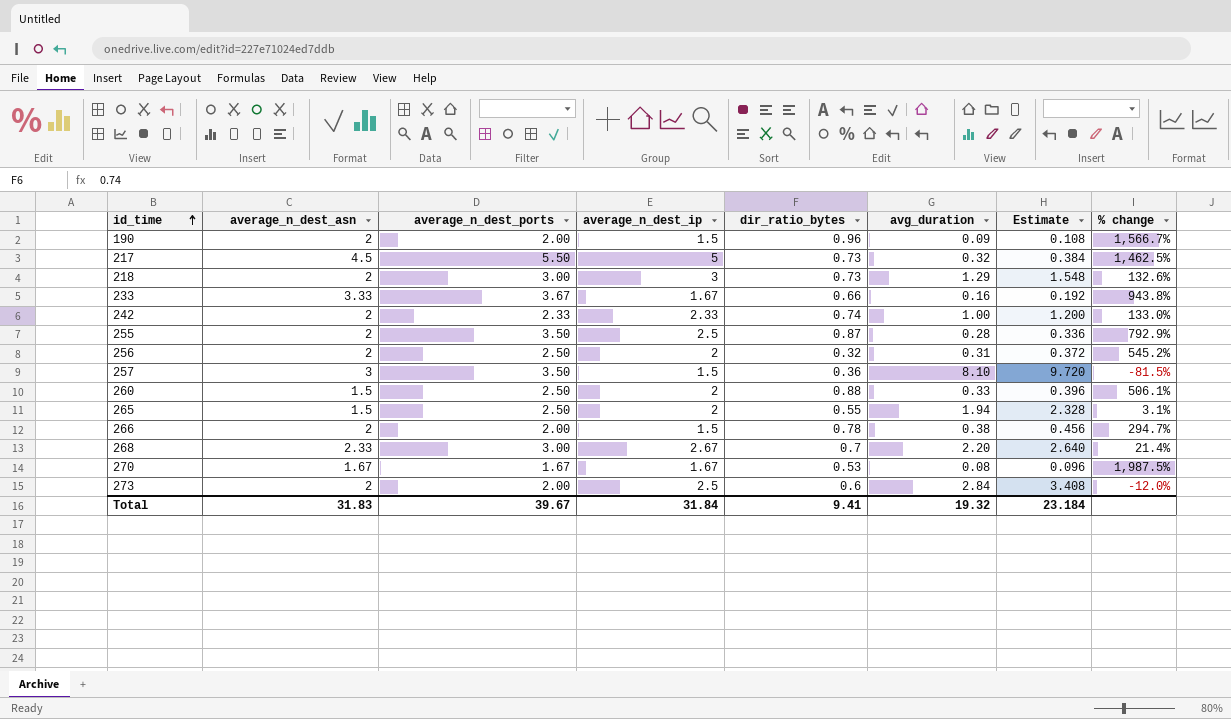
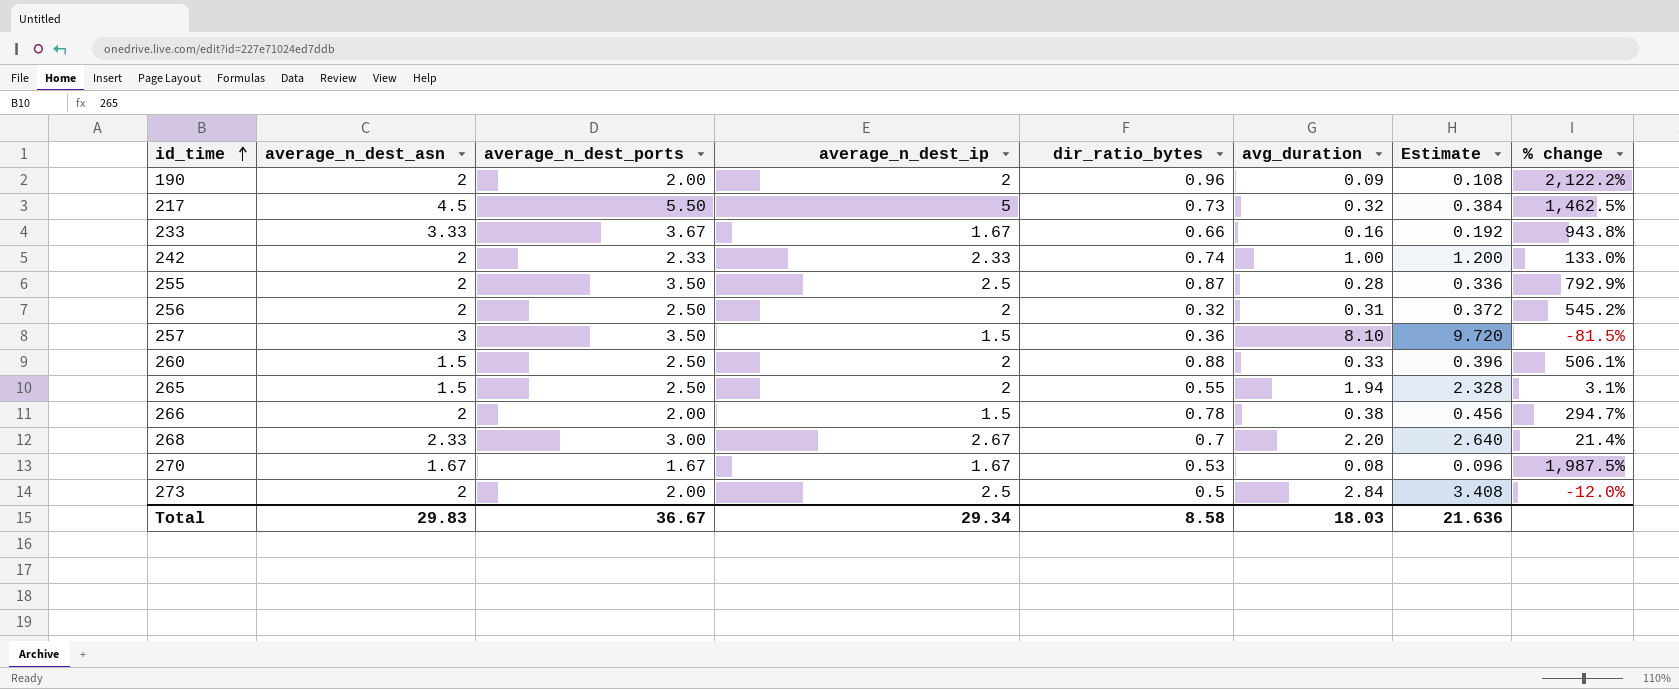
row 218: 2 | 3.00 | 3 | 0.73 | 1.29 | 1.548 | 132.6% -> none
190 | average_n_dest_ip: 1.5 -> 2
190 | % change: 1,566.7% -> 2,122.2%
273 | dir_ratio_bytes: 0.6 -> 0.5
Total | average_n_dest_asn: 31.83 -> 29.83
Total | average_n_dest_ports: 39.67 -> 36.67
Total | average_n_dest_ip: 31.84 -> 29.34
Total | dir_ratio_bytes: 9.41 -> 8.58
Total | avg_duration: 19.32 -> 18.03
Total | Estimate: 23.184 -> 21.636

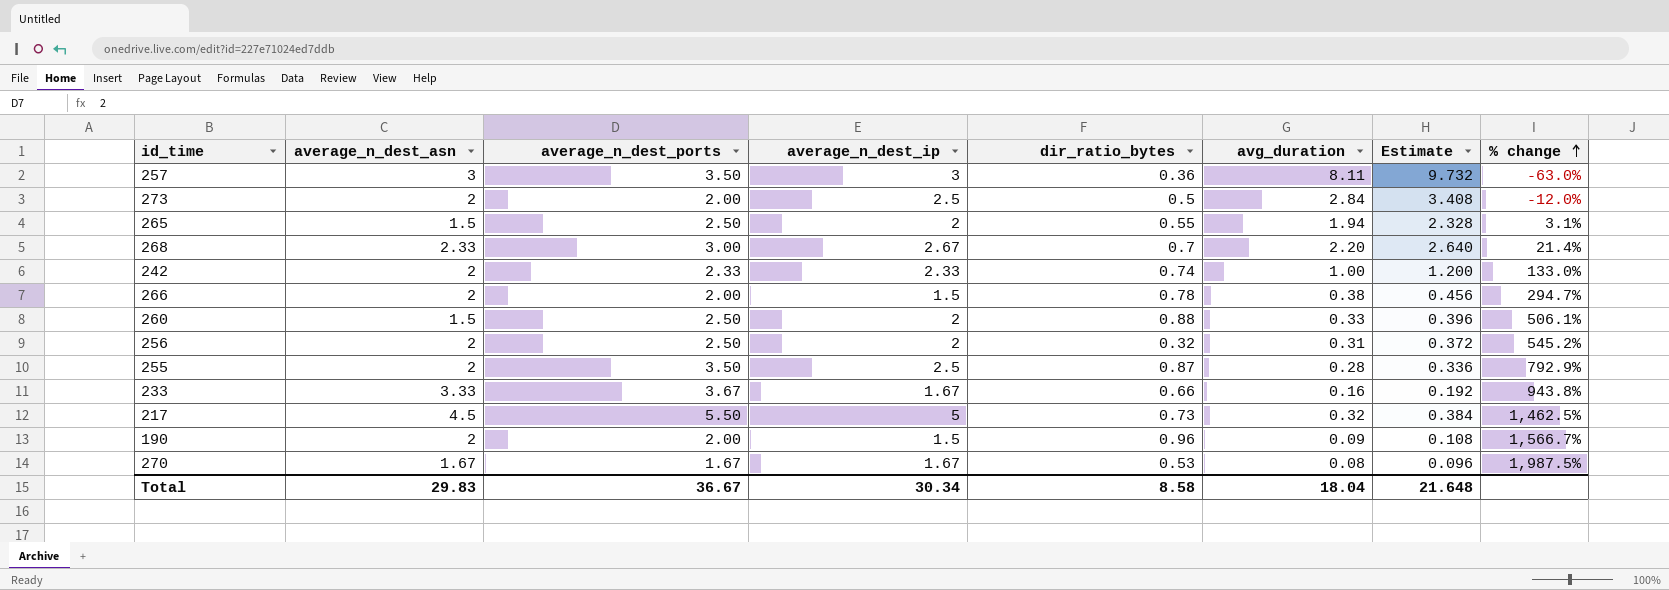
row order: id_time ascending -> % change ascending
257 | average_n_dest_ip: 1.5 -> 3
257 | avg_duration: 8.10 -> 8.11
257 | Estimate: 9.720 -> 9.732
257 | % change: -81.5% -> -63.0%
190 | average_n_dest_ip: 2 -> 1.5
190 | % change: 2,122.2% -> 1,566.7%
Total | average_n_dest_ip: 29.34 -> 30.34
Total | avg_duration: 18.03 -> 18.04
Total | Estimate: 21.636 -> 21.648

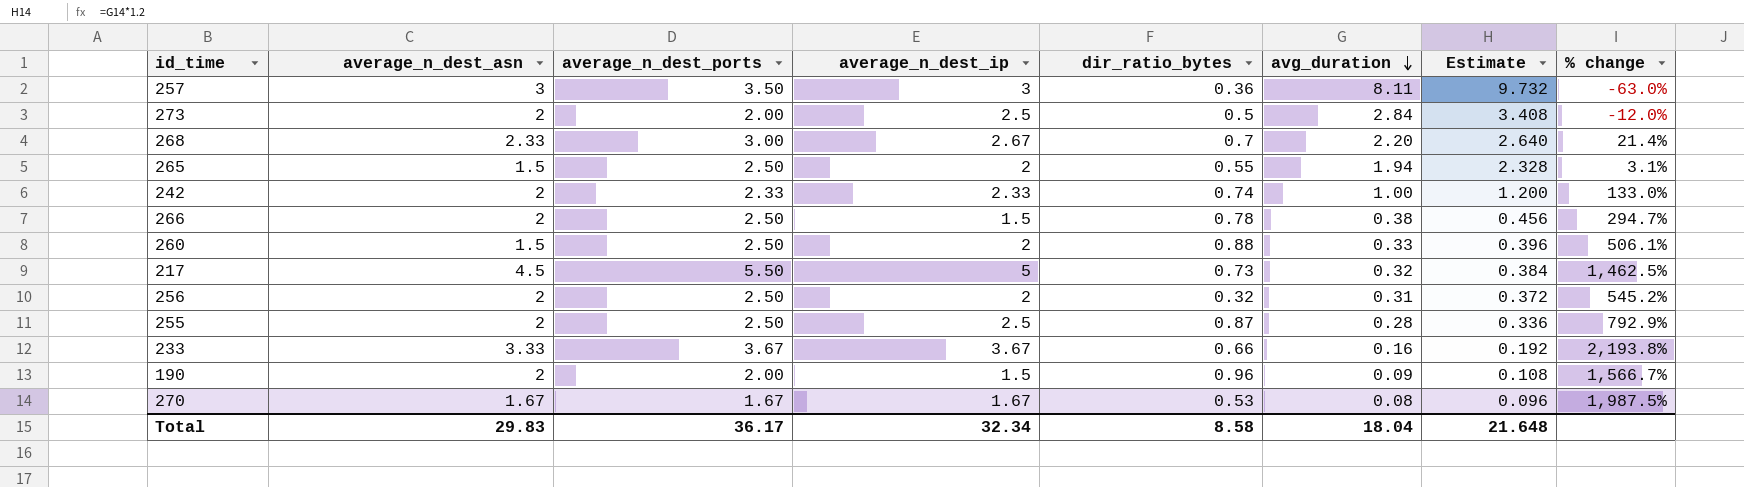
row order: % change ascending -> avg_duration descending
266 | average_n_dest_ports: 2.00 -> 2.50
255 | average_n_dest_ports: 3.50 -> 2.50
233 | average_n_dest_ip: 1.67 -> 3.67
233 | % change: 943.8% -> 2,193.8%
Total | average_n_dest_ports: 36.67 -> 36.17
Total | average_n_dest_ip: 30.34 -> 32.34

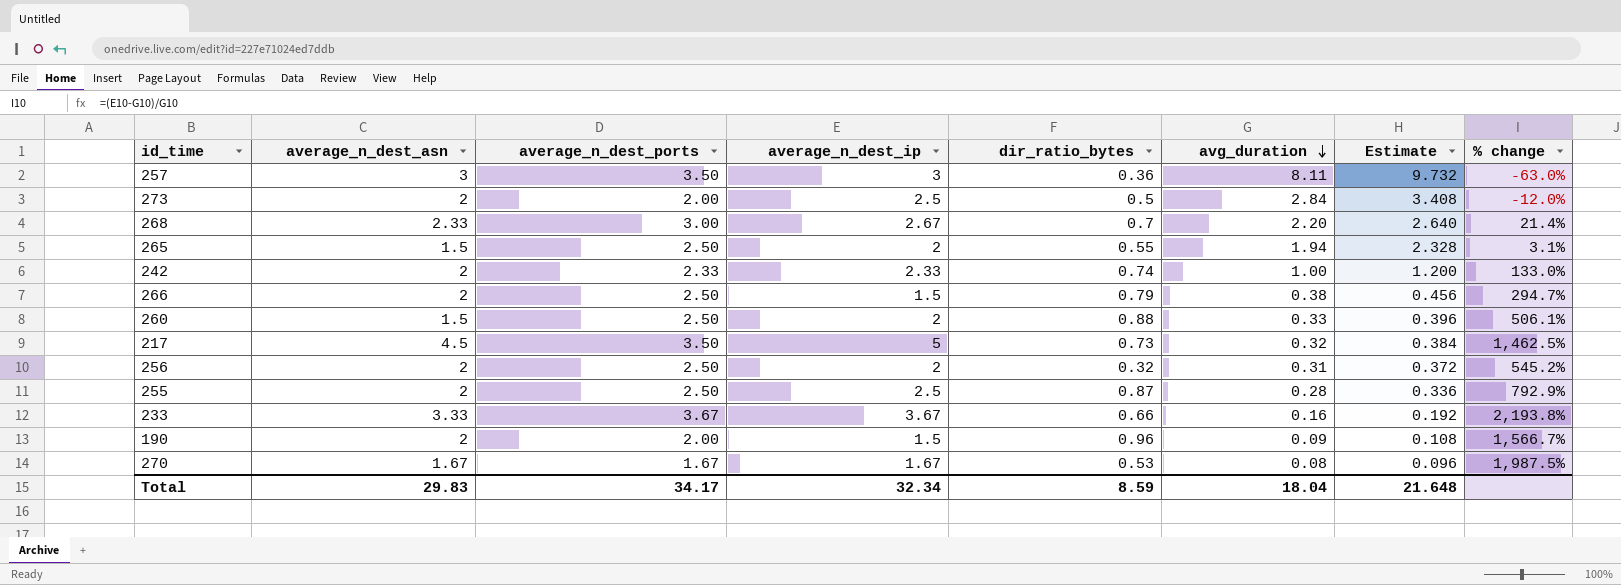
266 | dir_ratio_bytes: 0.78 -> 0.79
217 | average_n_dest_ports: 5.50 -> 3.50
Total | average_n_dest_ports: 36.17 -> 34.17
Total | dir_ratio_bytes: 8.58 -> 8.59

